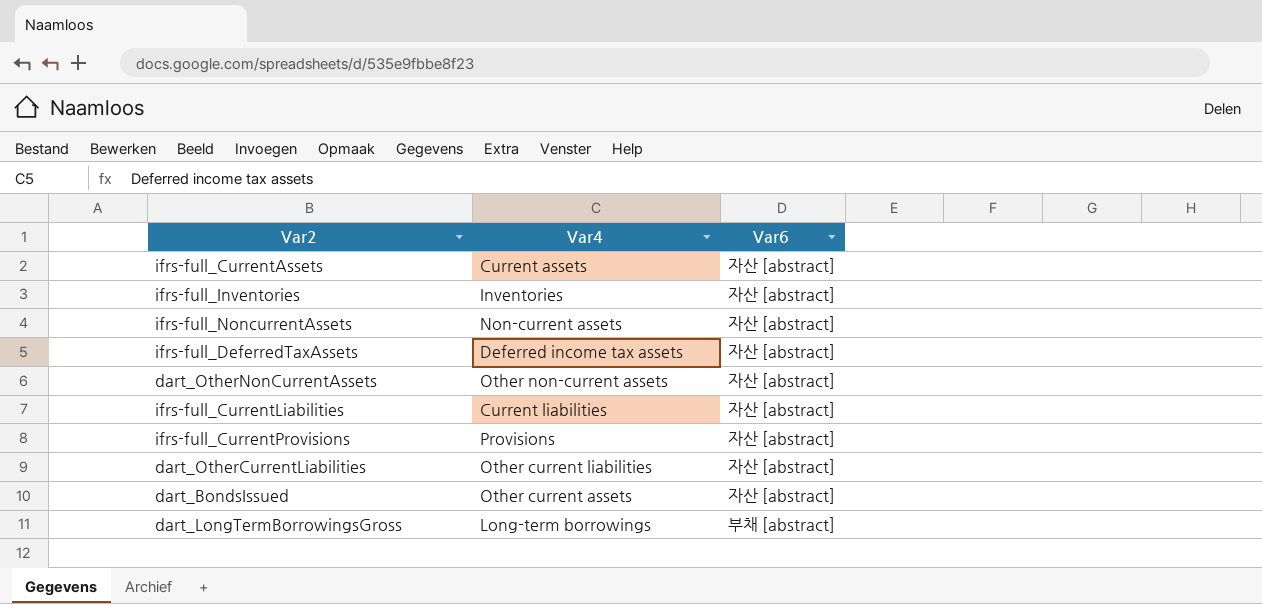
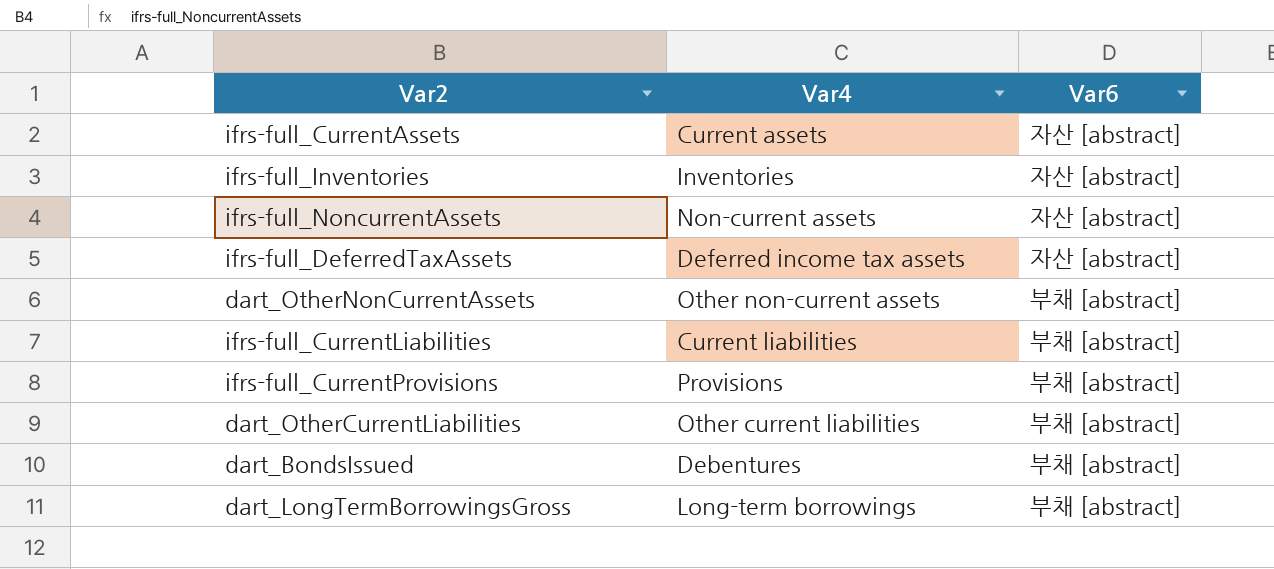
dart_OtherNonCurrentAssets | Var6: 자산 [abstract] -> 부채 [abstract]
ifrs-full_CurrentLiabilities | Var6: 자산 [abstract] -> 부채 [abstract]
ifrs-full_CurrentProvisions | Var6: 자산 [abstract] -> 부채 [abstract]
dart_OtherCurrentLiabilities | Var6: 자산 [abstract] -> 부채 [abstract]
dart_BondsIssued | Var4: Other current assets -> Debentures
dart_BondsIssued | Var6: 자산 [abstract] -> 부채 [abstract]

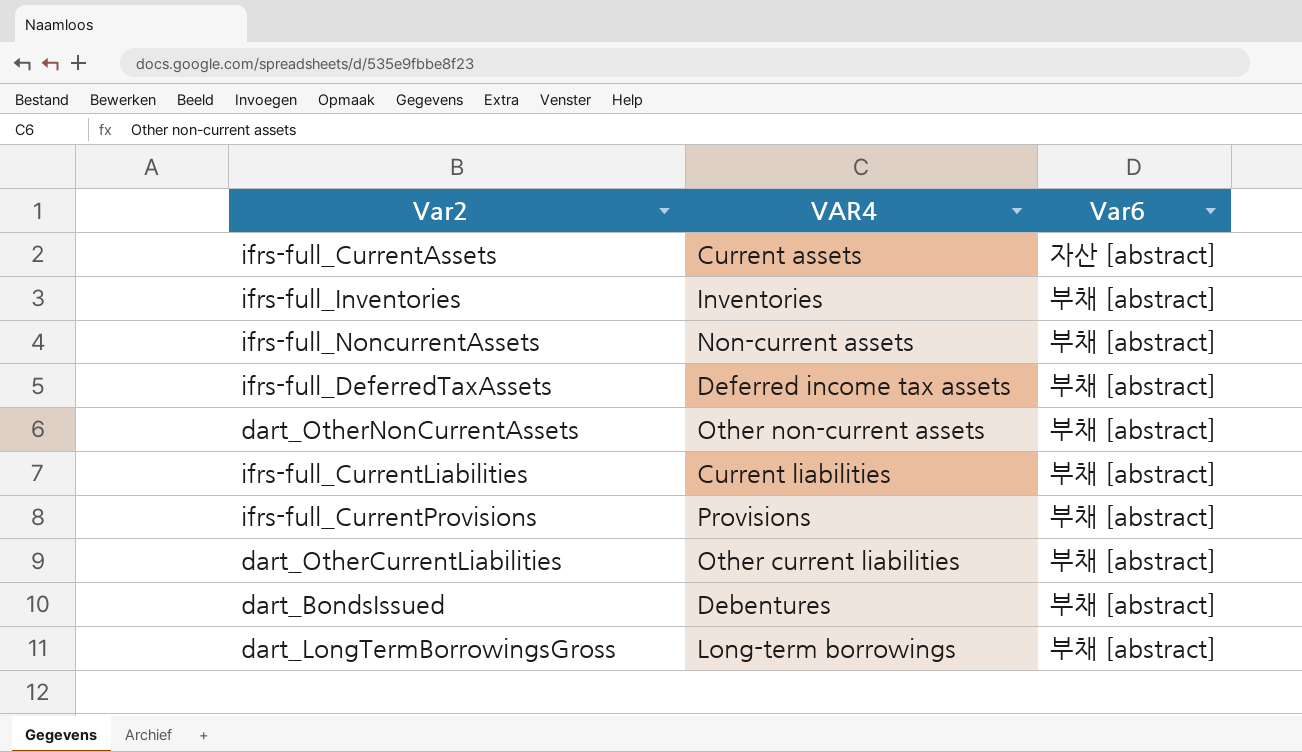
column name: Var4 -> VAR4
ifrs-full_Inventories | Var6: 자산 [abstract] -> 부채 [abstract]
ifrs-full_NoncurrentAssets | Var6: 자산 [abstract] -> 부채 [abstract]
ifrs-full_DeferredTaxAssets | Var6: 자산 [abstract] -> 부채 [abstract]

